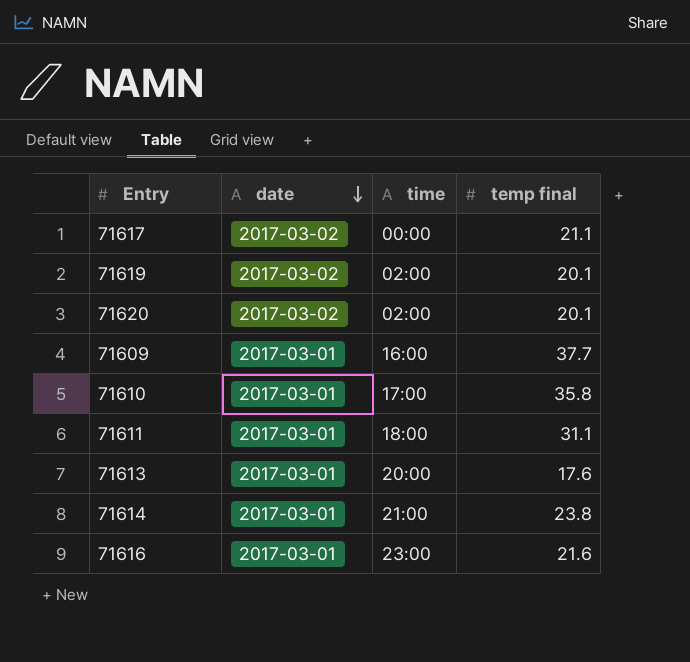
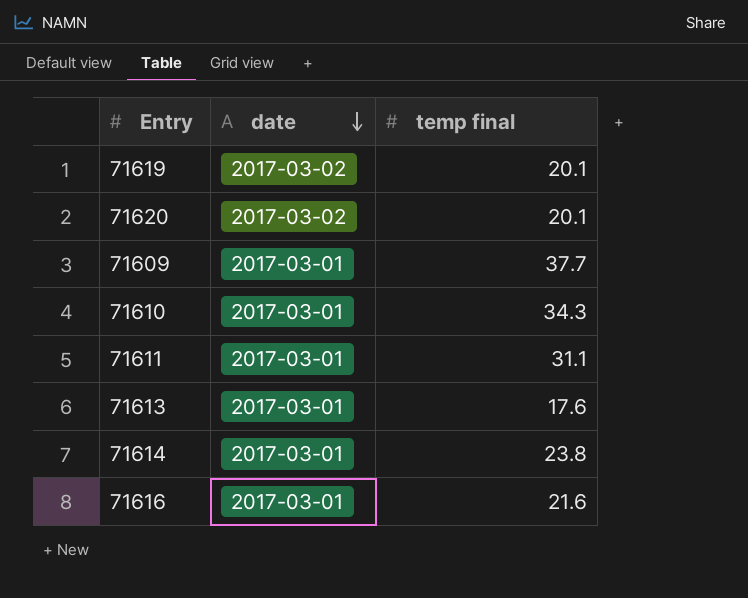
column time | position: 3 -> none
row 71617: 2017-03-02 | 00:00 | 21.1 -> none
71610 | temp final: 35.8 -> 34.3

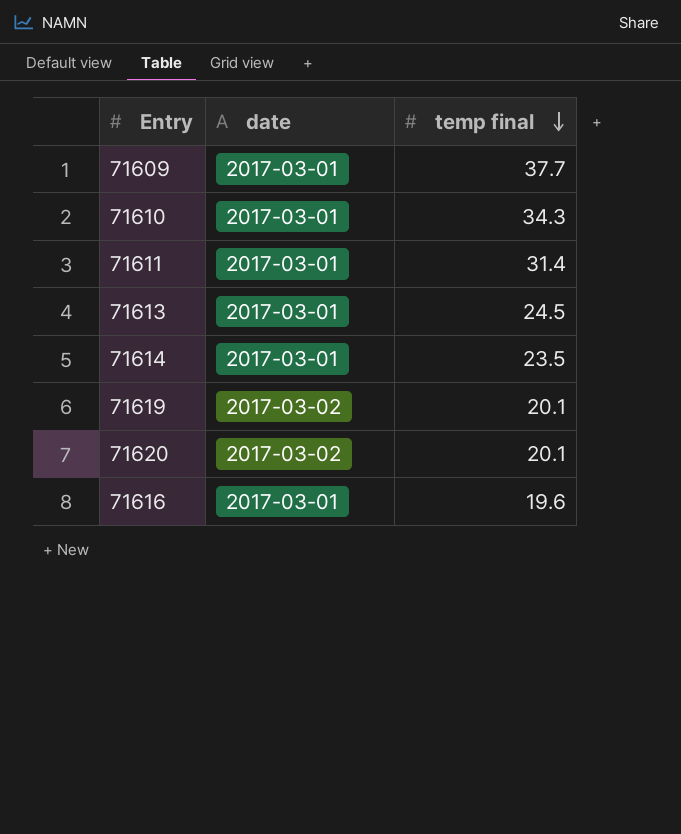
row order: date descending -> temp final descending
71611 | temp final: 31.1 -> 31.4
71613 | temp final: 17.6 -> 24.5
71614 | temp final: 23.8 -> 23.5
71616 | temp final: 21.6 -> 19.6

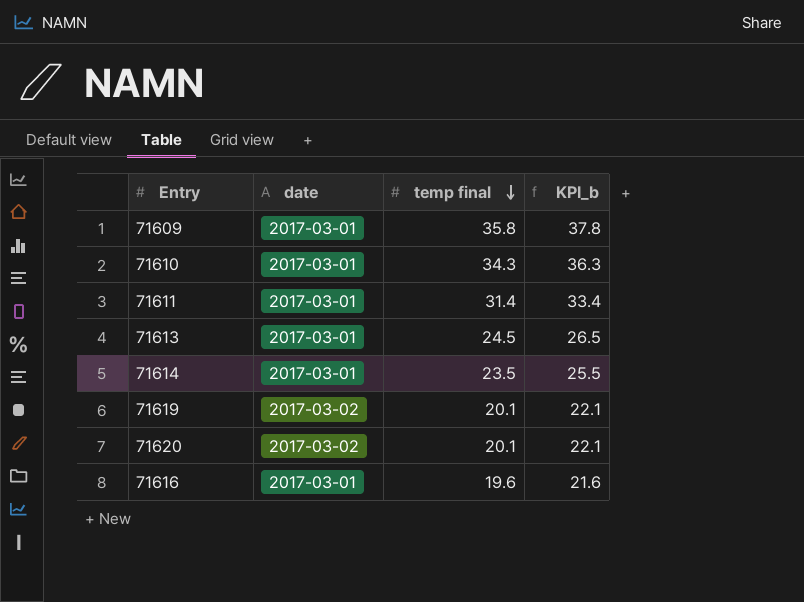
column KPI_b | formula: none -> [temp final] + 2
71609 | temp final: 37.7 -> 35.8

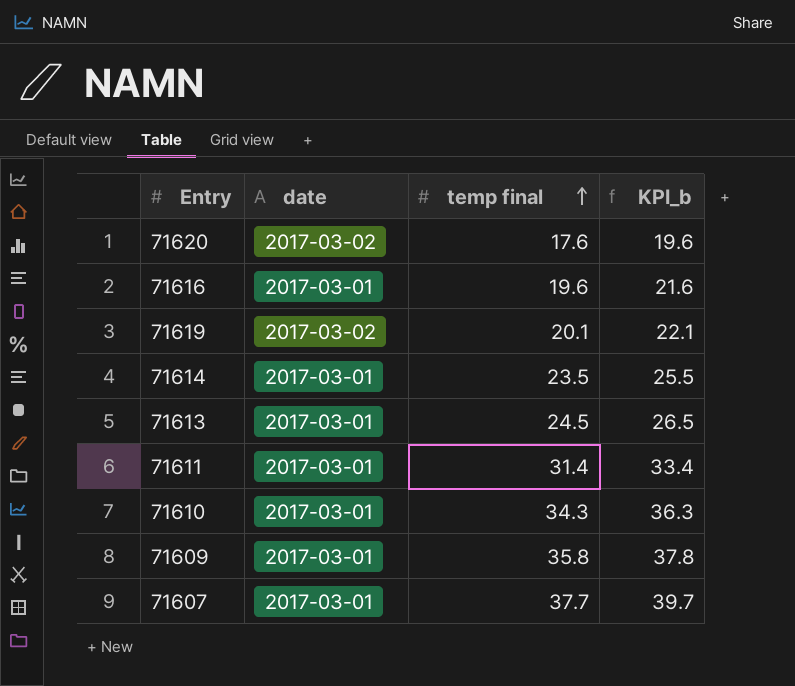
row order: temp final descending -> temp final ascending
71620 | temp final: 20.1 -> 17.6
71620 | KPI_b: 22.1 -> 19.6
row 71607: none -> 2017-03-01 | 37.7 | 39.7

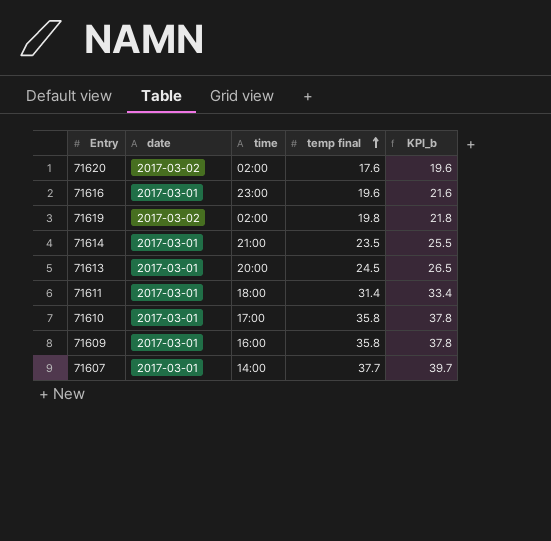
column time | position: none -> 3
71619 | temp final: 20.1 -> 19.8
71619 | KPI_b: 22.1 -> 21.8
71610 | temp final: 34.3 -> 35.8
71610 | KPI_b: 36.3 -> 37.8

